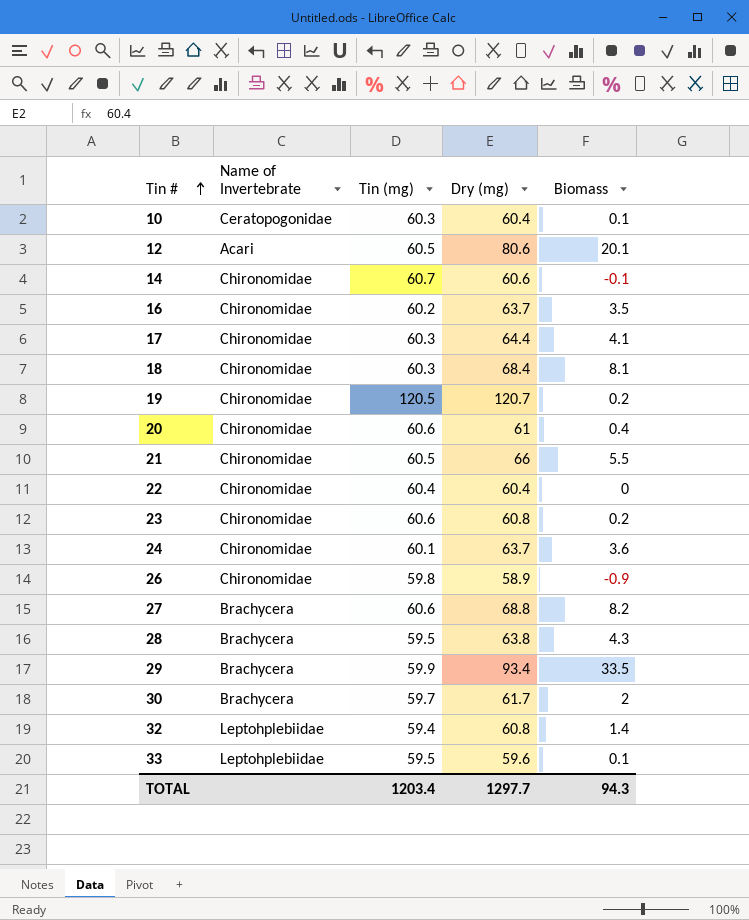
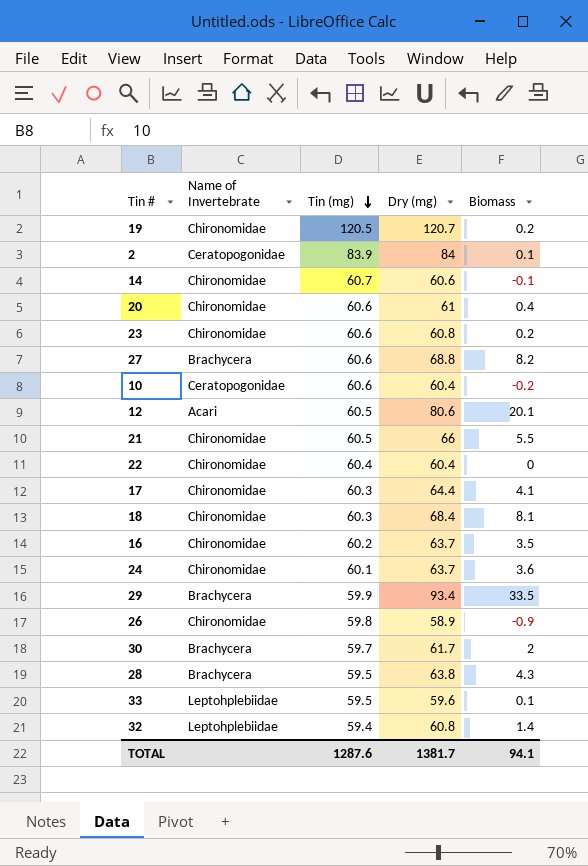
row order: Tin # ascending -> Tin (mg) descending
row 2: none -> Ceratopogonidae | 83.9 | 84 | 0.1
10 | Tin (mg): 60.3 -> 60.6
10 | Biomass: 0.1 -> -0.2
TOTAL | Tin (mg): 1203.4 -> 1287.6
TOTAL | Dry (mg): 1297.7 -> 1381.7
TOTAL | Biomass: 94.3 -> 94.1

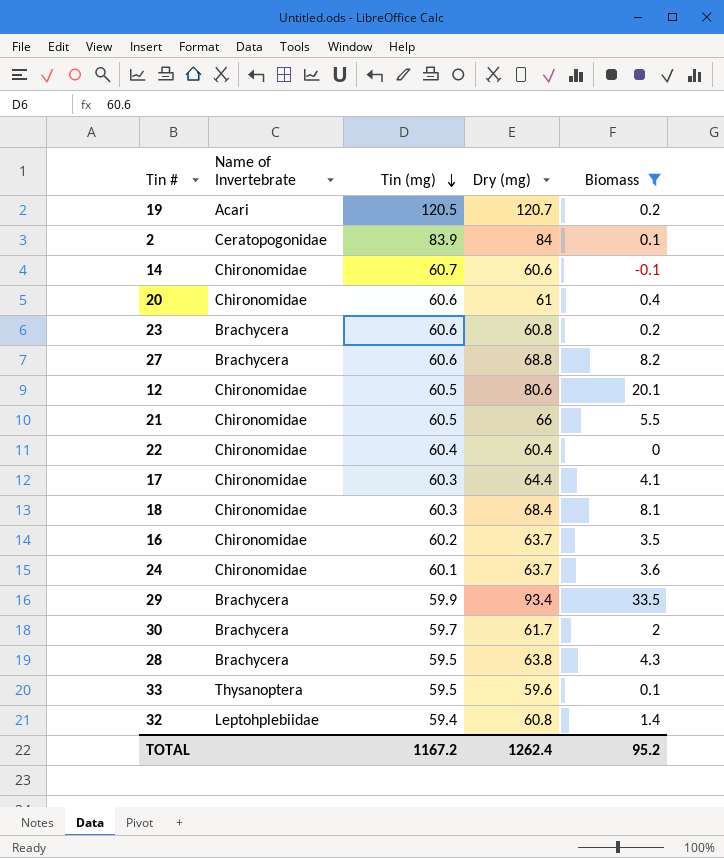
filter: none -> Biomass >= -0.1
19 | Name of Invertebrate: Chironomidae -> Acari
23 | Name of Invertebrate: Chironomidae -> Brachycera
12 | Name of Invertebrate: Acari -> Chironomidae
33 | Name of Invertebrate: Leptohplebiidae -> Thysanoptera
TOTAL | Tin (mg): 1287.6 -> 1167.2
TOTAL | Dry (mg): 1381.7 -> 1262.4
TOTAL | Biomass: 94.1 -> 95.2

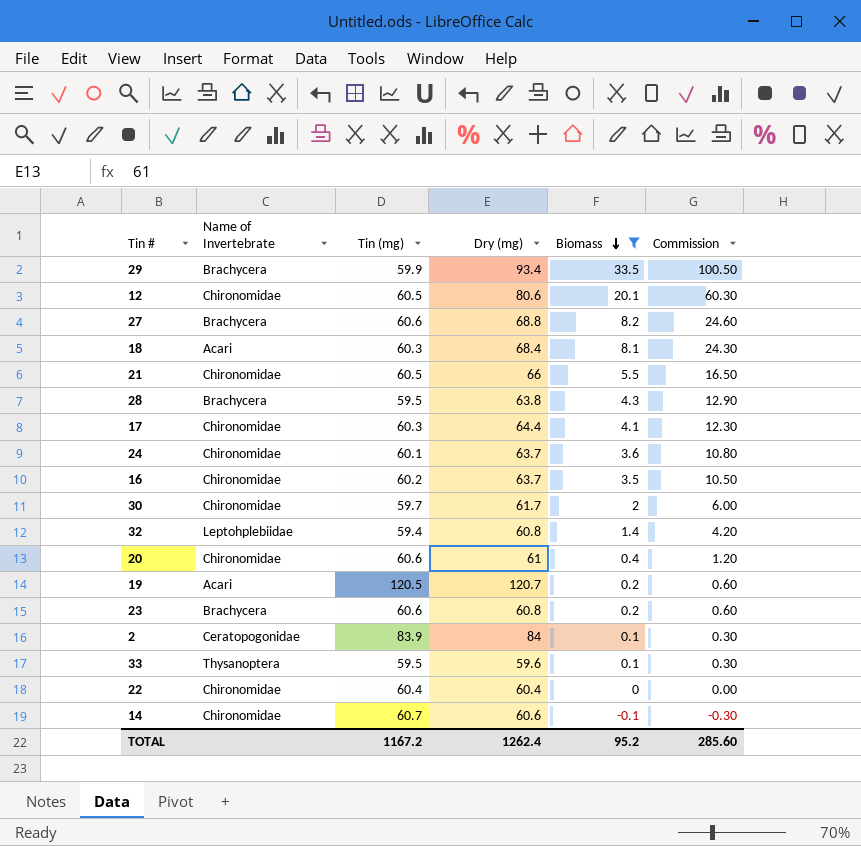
row order: Tin (mg) descending -> Biomass descending
column Commission | formula: none -> [Biomass] * 3
18 | Name of Invertebrate: Chironomidae -> Acari
30 | Name of Invertebrate: Brachycera -> Chironomidae

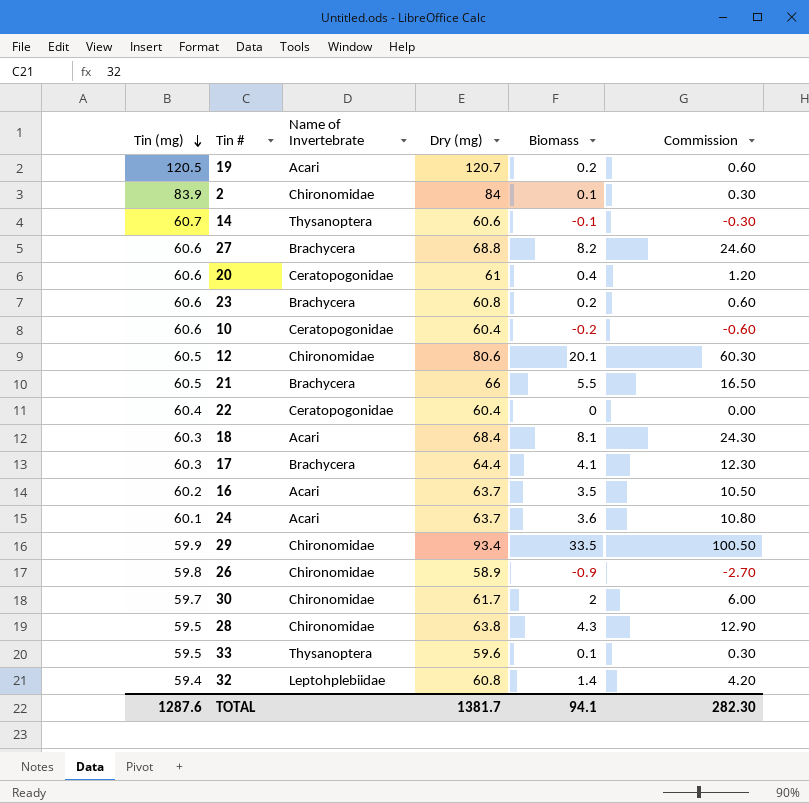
filter: Biomass >= -0.1 -> none
row order: Biomass descending -> Tin (mg) descending
column Tin (mg) | position: 3 -> 1
2 | Name of Invertebrate: Ceratopogonidae -> Chironomidae
14 | Name of Invertebrate: Chironomidae -> Thysanoptera
20 | Name of Invertebrate: Chironomidae -> Ceratopogonidae
21 | Name of Invertebrate: Chironomidae -> Brachycera
22 | Name of Invertebrate: Chironomidae -> Ceratopogonidae
17 | Name of Invertebrate: Chironomidae -> Brachycera
16 | Name of Invertebrate: Chironomidae -> Acari
24 | Name of Invertebrate: Chironomidae -> Acari
29 | Name of Invertebrate: Brachycera -> Chironomidae
28 | Name of Invertebrate: Brachycera -> Chironomidae
TOTAL | Tin (mg): 1167.2 -> 1287.6
TOTAL | Dry (mg): 1262.4 -> 1381.7
TOTAL | Biomass: 95.2 -> 94.1
TOTAL | Commission: 285.60 -> 282.30

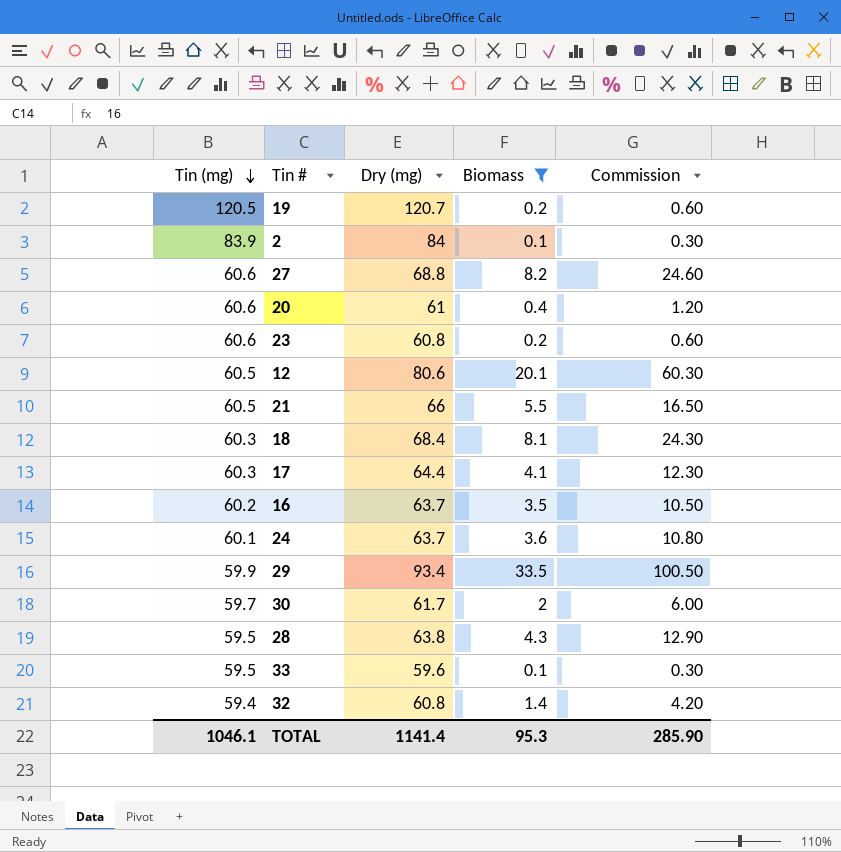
filter: none -> Biomass >= 0.1
column Name of Invertebrate | position: 3 -> none
TOTAL | Tin (mg): 1287.6 -> 1046.1
TOTAL | Dry (mg): 1381.7 -> 1141.4
TOTAL | Biomass: 94.1 -> 95.3
TOTAL | Commission: 282.30 -> 285.90

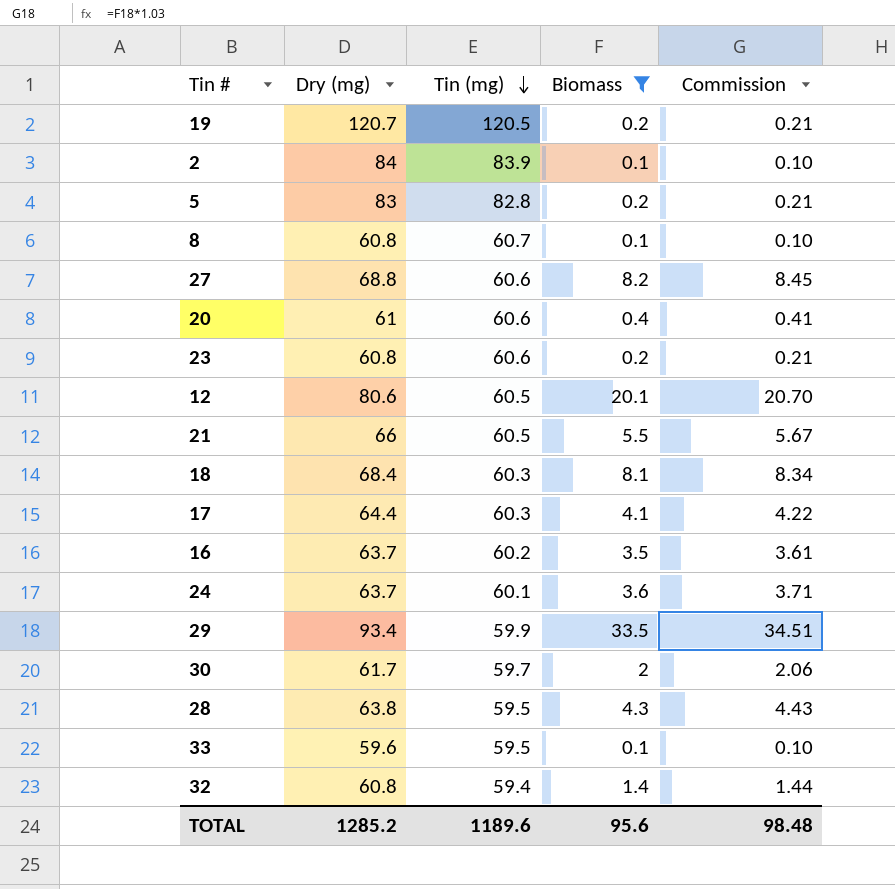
column Tin (mg) | position: 1 -> 3
column Commission | formula: [Biomass] * 3 -> [Biomass] * 1.03
row 5: none -> 83 | 82.8 | 0.2 | 0.21
row 8: none -> 60.8 | 60.7 | 0.1 | 0.10
TOTAL | Dry (mg): 1141.4 -> 1285.2
TOTAL | Tin (mg): 1046.1 -> 1189.6
TOTAL | Biomass: 95.3 -> 95.6
TOTAL | Commission: 285.90 -> 98.48

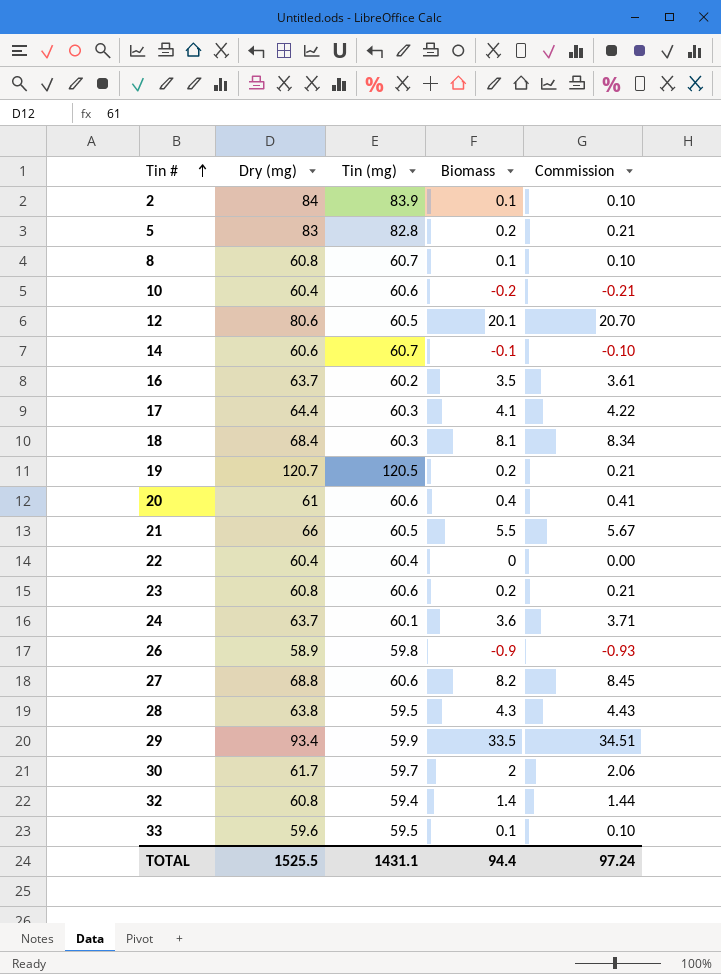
filter: Biomass >= 0.1 -> none
row order: Tin (mg) descending -> Tin # ascending
TOTAL | Dry (mg): 1285.2 -> 1525.5
TOTAL | Tin (mg): 1189.6 -> 1431.1
TOTAL | Biomass: 95.6 -> 94.4
TOTAL | Commission: 98.48 -> 97.24

